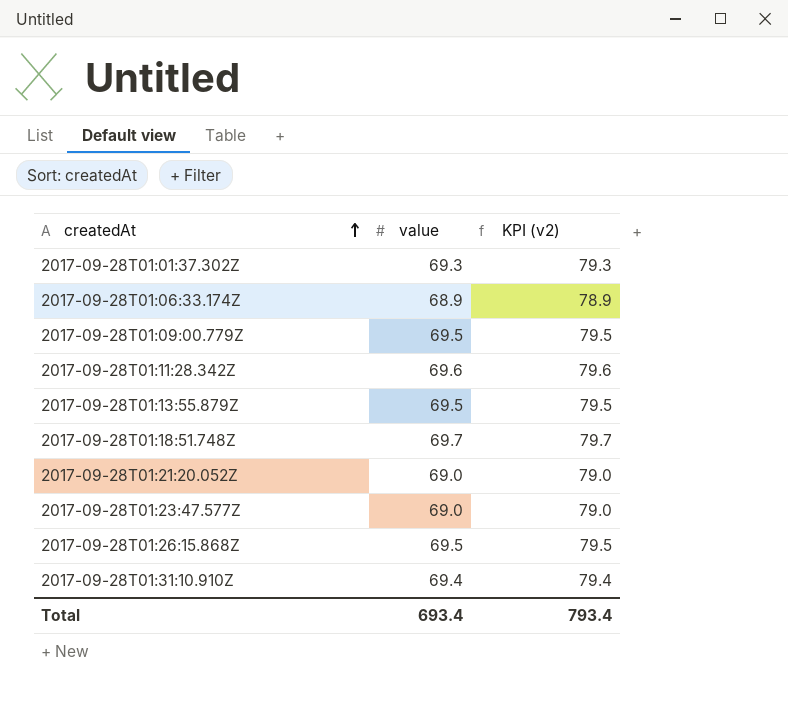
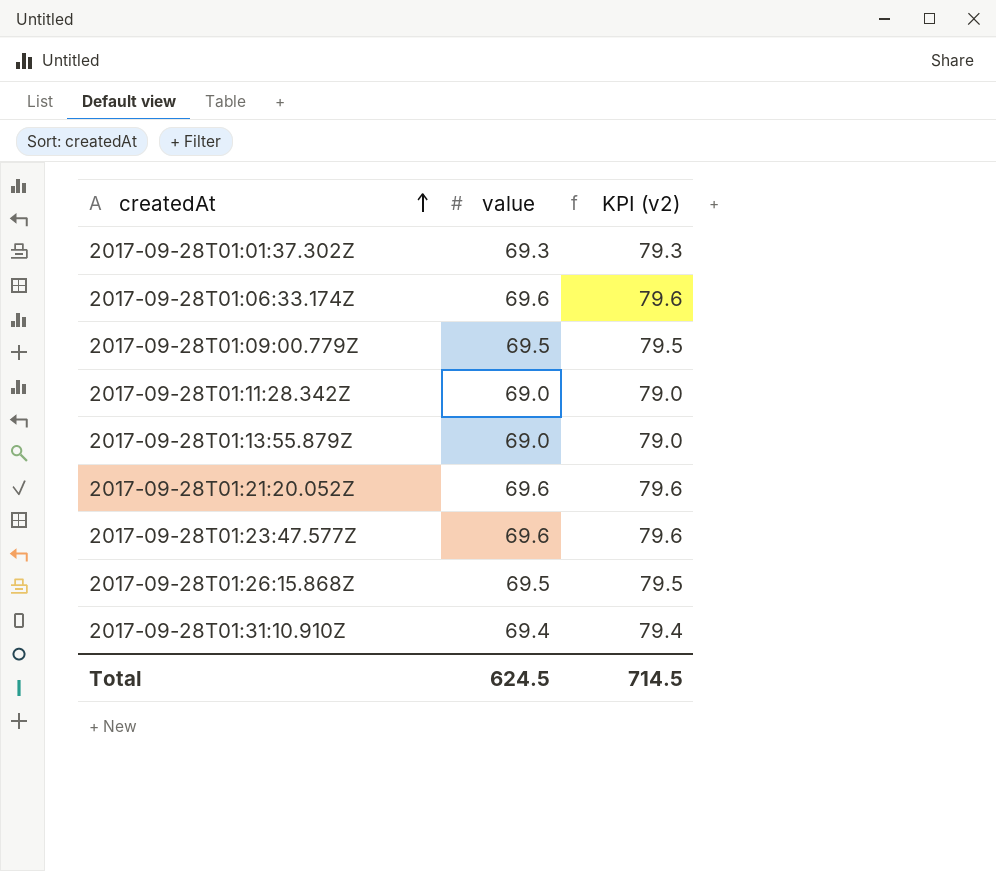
row 2017-09-28T01:18:51.748Z: 69.7 | 79.7 -> none
2017-09-28T01:06:33.174Z | value: 68.9 -> 69.6
2017-09-28T01:06:33.174Z | KPI (v2): 78.9 -> 79.6
2017-09-28T01:11:28.342Z | value: 69.6 -> 69.0
2017-09-28T01:11:28.342Z | KPI (v2): 79.6 -> 79.0
2017-09-28T01:13:55.879Z | value: 69.5 -> 69.0
2017-09-28T01:13:55.879Z | KPI (v2): 79.5 -> 79.0
2017-09-28T01:21:20.052Z | value: 69.0 -> 69.6
2017-09-28T01:21:20.052Z | KPI (v2): 79.0 -> 79.6
2017-09-28T01:23:47.577Z | value: 69.0 -> 69.6
2017-09-28T01:23:47.577Z | KPI (v2): 79.0 -> 79.6
Total | value: 693.4 -> 624.5
Total | KPI (v2): 793.4 -> 714.5

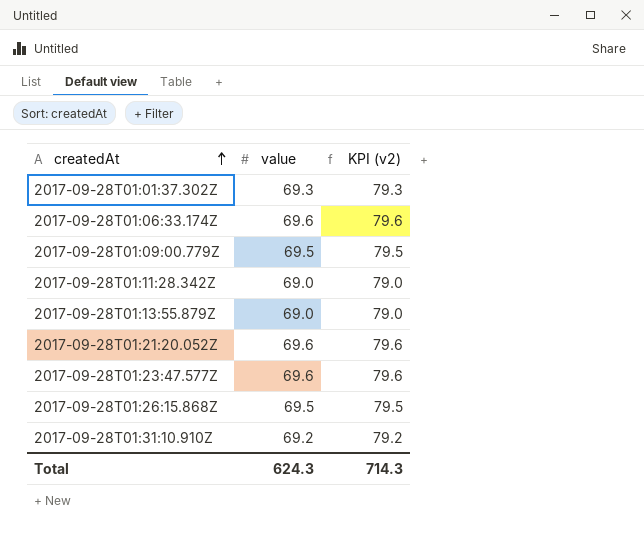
2017-09-28T01:31:10.910Z | value: 69.4 -> 69.2
2017-09-28T01:31:10.910Z | KPI (v2): 79.4 -> 79.2
Total | value: 624.5 -> 624.3
Total | KPI (v2): 714.5 -> 714.3

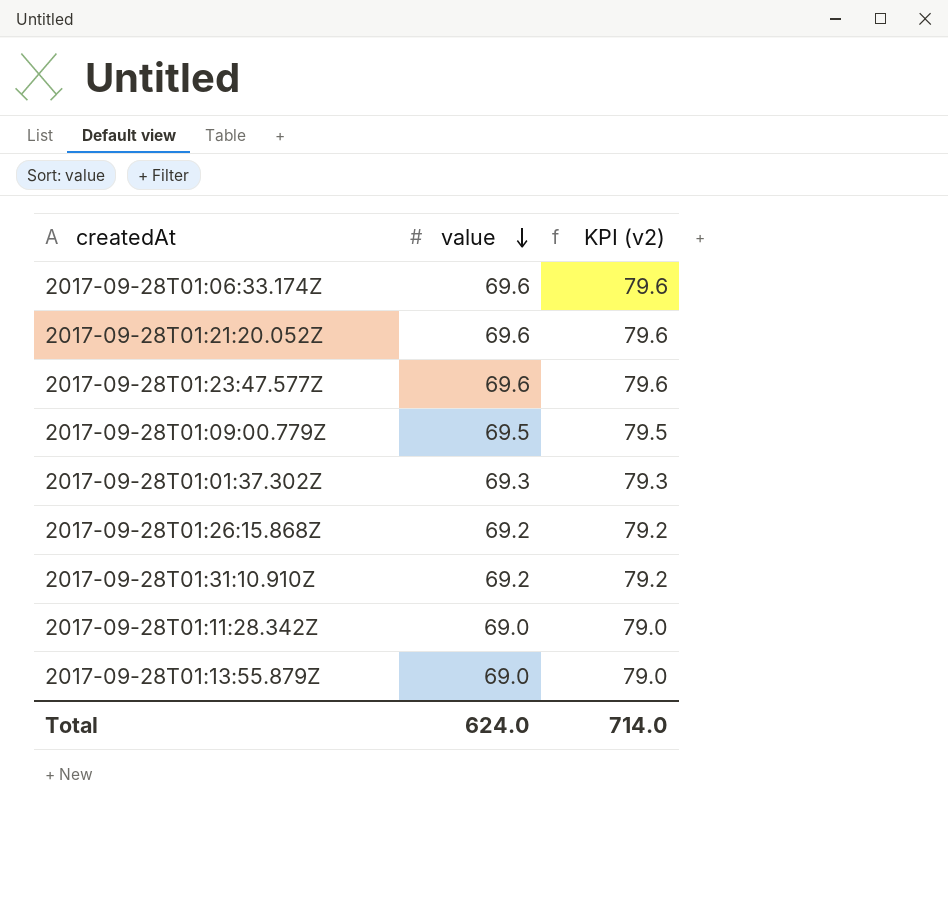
row order: createdAt ascending -> value descending
2017-09-28T01:26:15.868Z | value: 69.5 -> 69.2
2017-09-28T01:26:15.868Z | KPI (v2): 79.5 -> 79.2
Total | value: 624.3 -> 624.0
Total | KPI (v2): 714.3 -> 714.0

